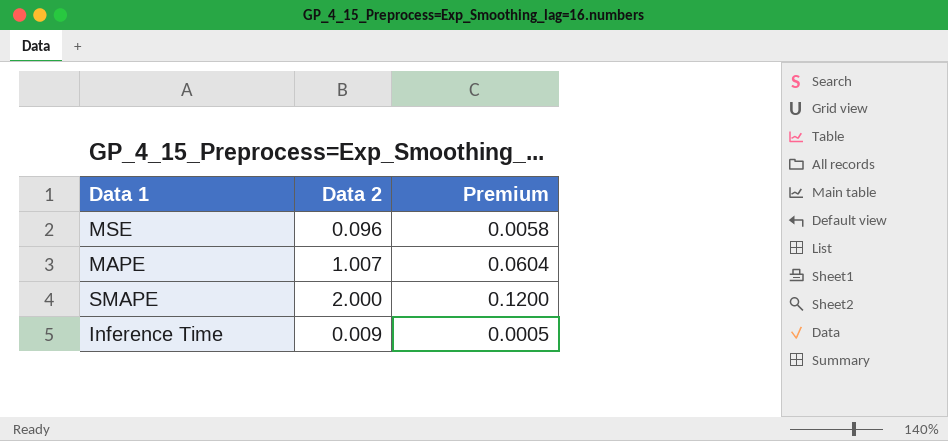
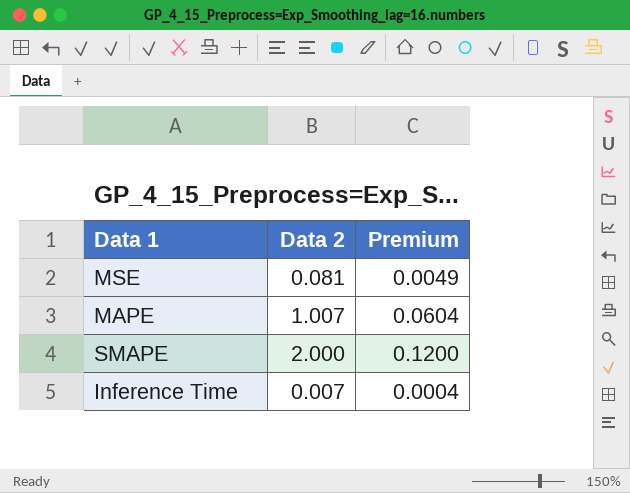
MSE | Data 2: 0.096 -> 0.081
MSE | Premium: 0.0058 -> 0.0049
Inference Time | Data 2: 0.009 -> 0.007
Inference Time | Premium: 0.0005 -> 0.0004

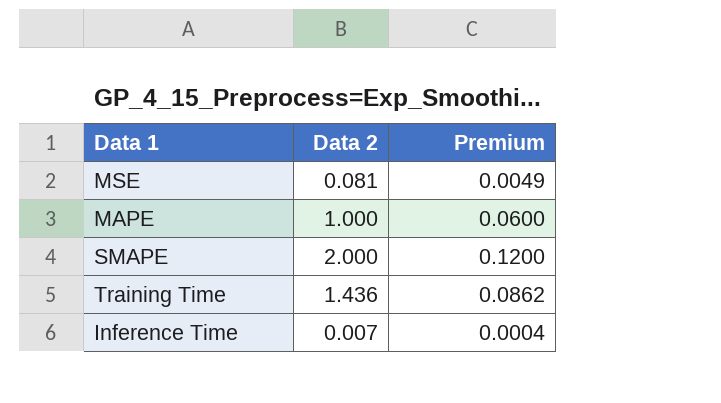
MAPE | Data 2: 1.007 -> 1.000
MAPE | Premium: 0.0604 -> 0.0600
row Training Time: none -> 1.436 | 0.0862

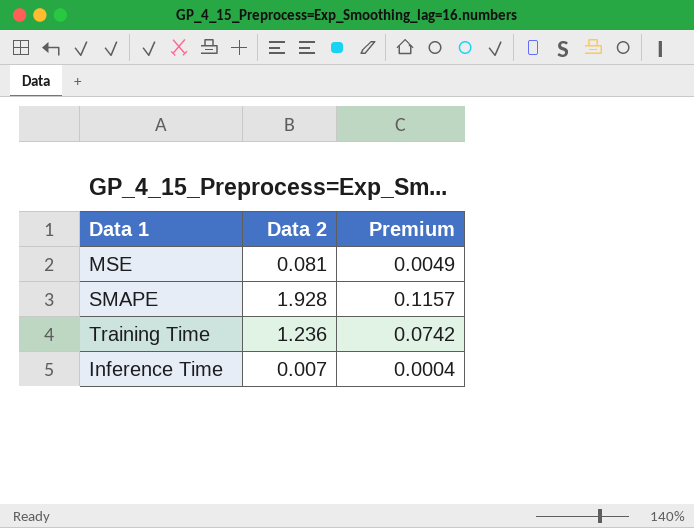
row MAPE: 1.000 | 0.0600 -> none
SMAPE | Data 2: 2.000 -> 1.928
SMAPE | Premium: 0.1200 -> 0.1157
Training Time | Data 2: 1.436 -> 1.236
Training Time | Premium: 0.0862 -> 0.0742

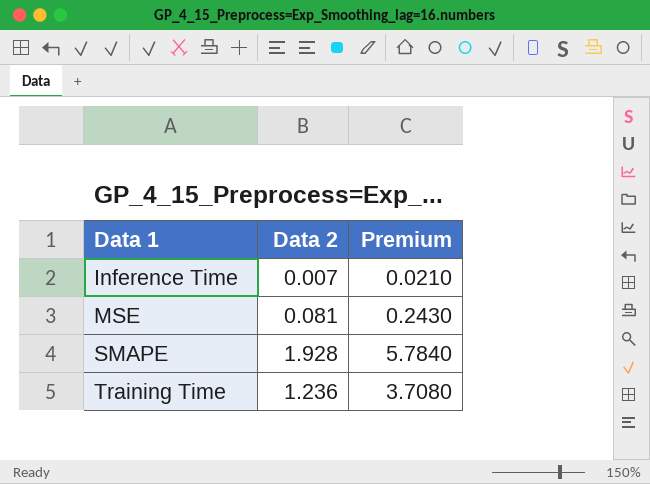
row order: none -> Data 1 ascending
column Premium | formula: [Data 2] * 0.06 -> [Data 2] * 3

